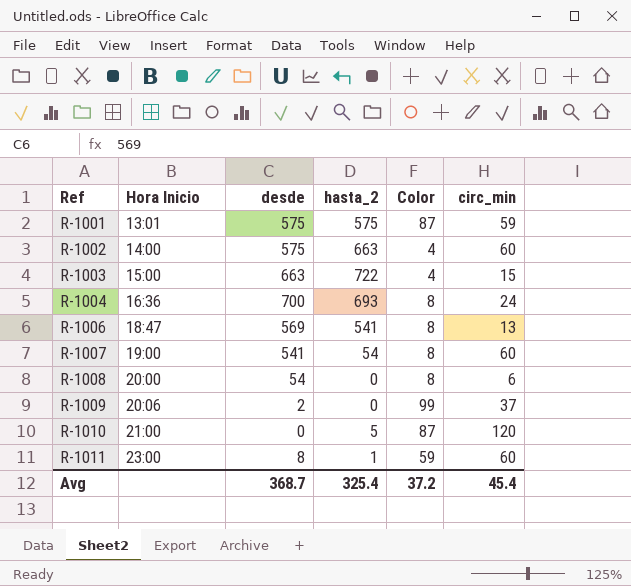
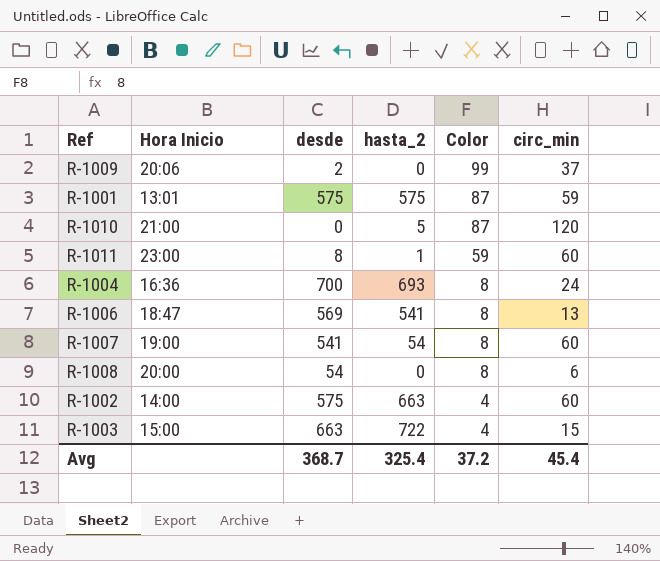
row order: Ref ascending -> Color descending

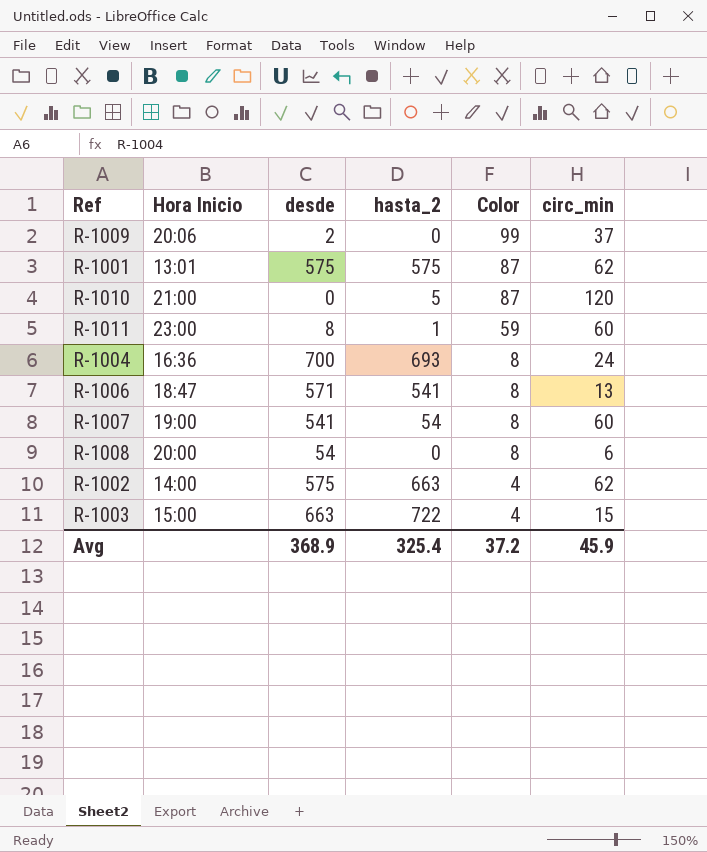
R-1001 | circ_min: 59 -> 62
R-1006 | desde: 569 -> 571
R-1002 | circ_min: 60 -> 62
Avg | desde: 368.7 -> 368.9
Avg | circ_min: 45.4 -> 45.9

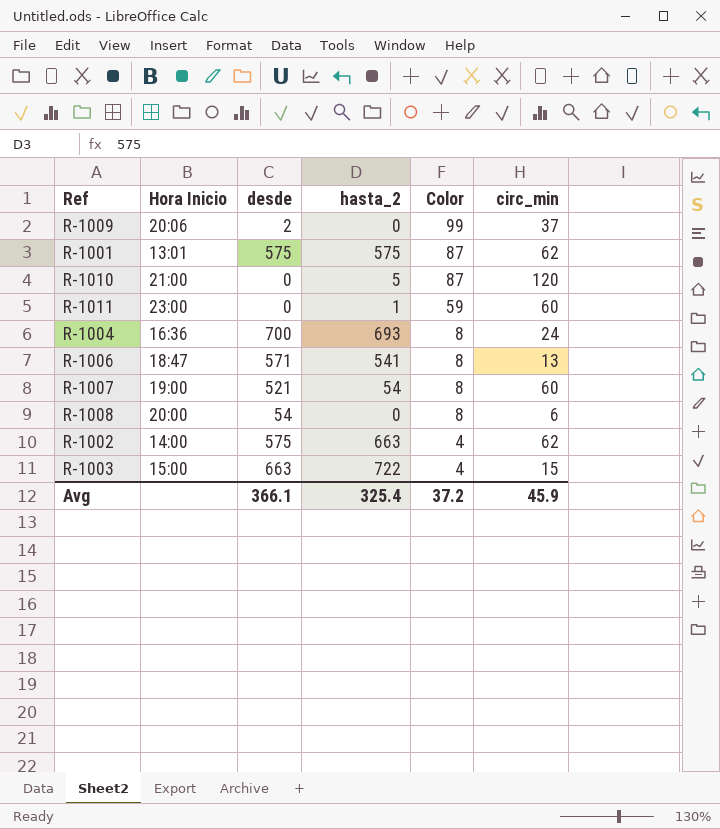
R-1011 | desde: 8 -> 0
R-1007 | desde: 541 -> 521
Avg | desde: 368.9 -> 366.1

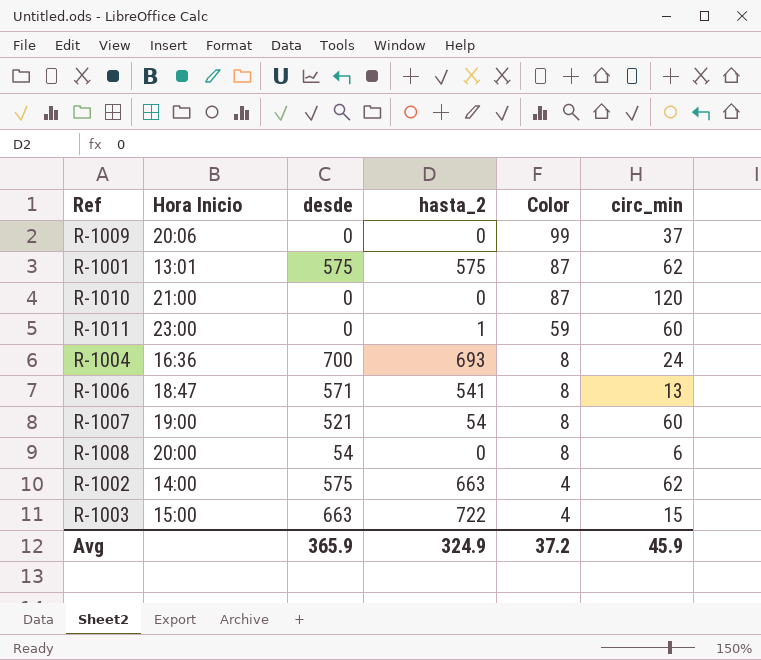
R-1009 | desde: 2 -> 0
R-1010 | hasta_2: 5 -> 0
Avg | desde: 366.1 -> 365.9
Avg | hasta_2: 325.4 -> 324.9

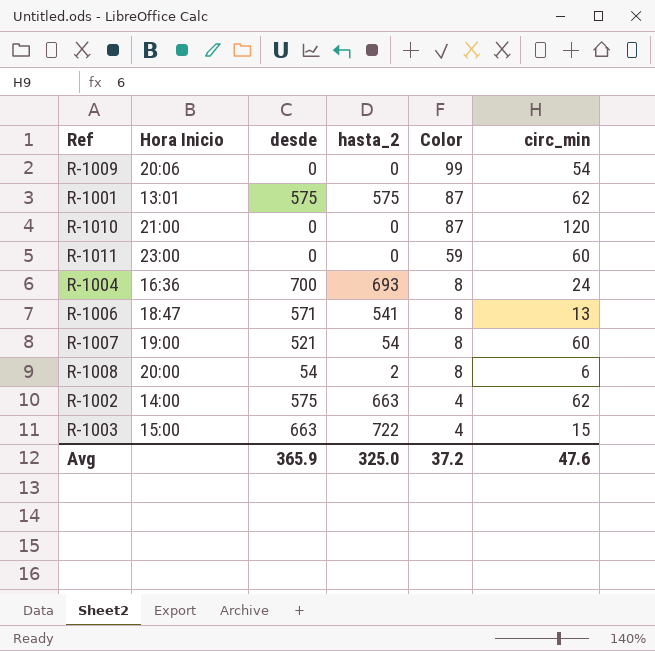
R-1009 | circ_min: 37 -> 54
R-1011 | hasta_2: 1 -> 0
R-1008 | hasta_2: 0 -> 2
Avg | hasta_2: 324.9 -> 325.0
Avg | circ_min: 45.9 -> 47.6

